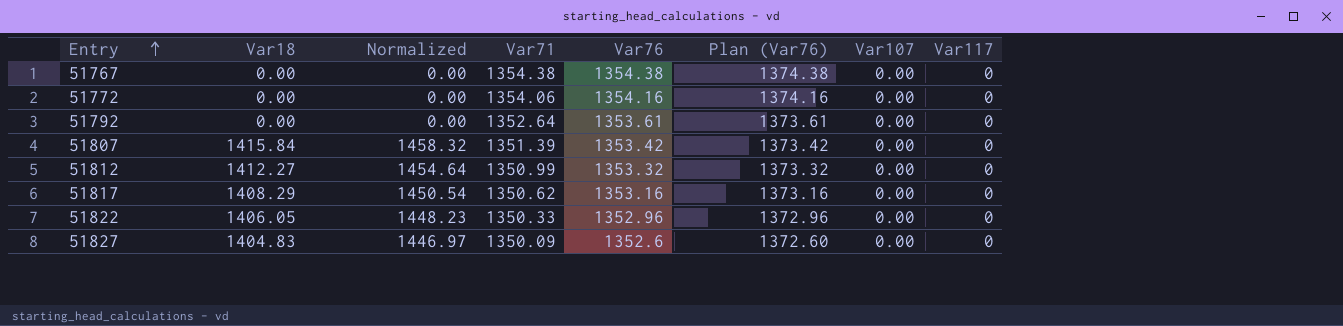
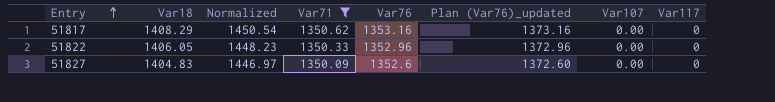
filter: none -> Var71 <= 1350.62
column name: Plan (Var76) -> Plan (Var76)_updated

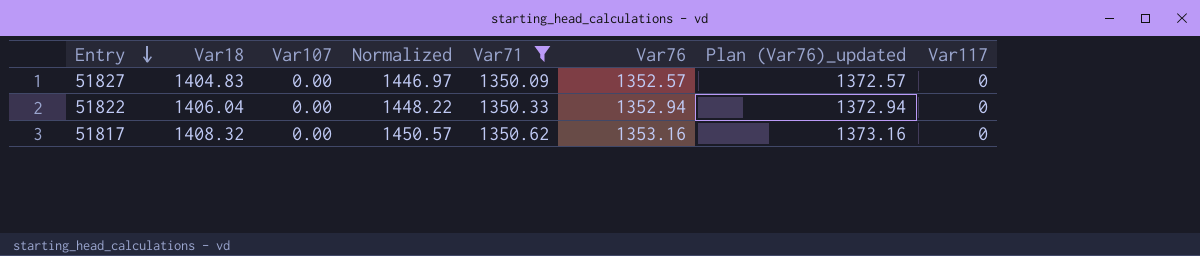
row order: Entry ascending -> Entry descending
column Var107 | position: 7 -> 3
51827 | Var76: 1352.6 -> 1352.57
51827 | Plan (Var76)_updated: 1372.60 -> 1372.57
51822 | Var18: 1406.05 -> 1406.04
51822 | Normalized: 1448.23 -> 1448.22
51822 | Var76: 1352.96 -> 1352.94
51822 | Plan (Var76)_updated: 1372.96 -> 1372.94
51817 | Var18: 1408.29 -> 1408.32
51817 | Normalized: 1450.54 -> 1450.57

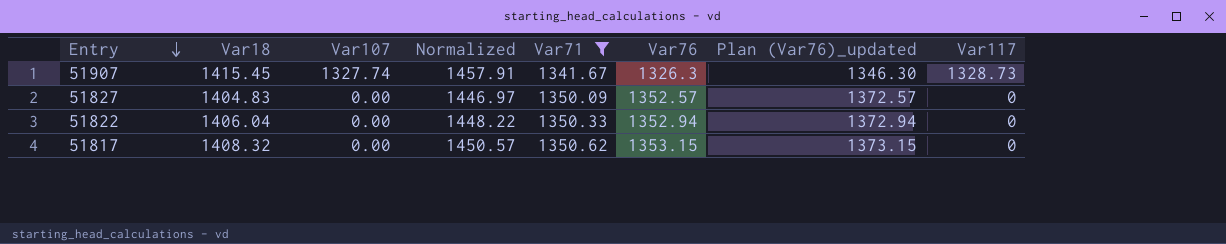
row 51907: none -> 1415.45 | 1327.74 | 1457.91 | 1341.67 | 1326.3 | 1346.30 | 1328.73
51817 | Var76: 1353.16 -> 1353.15
51817 | Plan (Var76)_updated: 1373.16 -> 1373.15

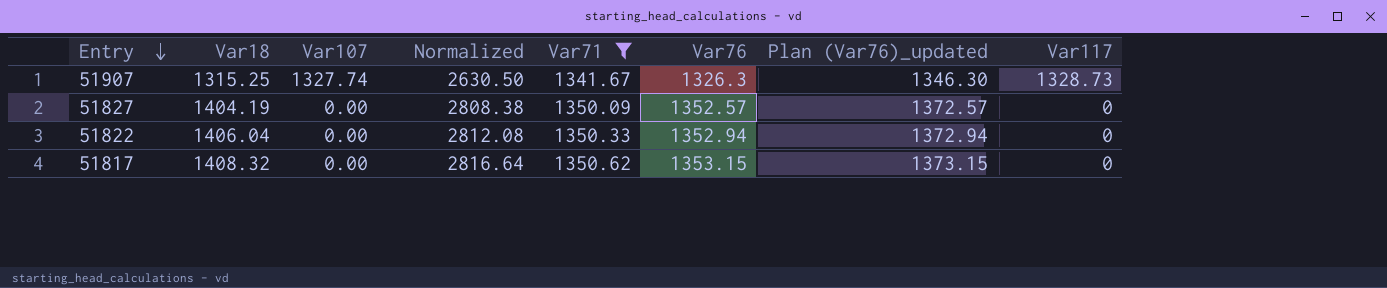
column Normalized | formula: [Var18] * 1.03 -> [Var18] * 2
51907 | Var18: 1415.45 -> 1315.25
51827 | Var18: 1404.83 -> 1404.19

